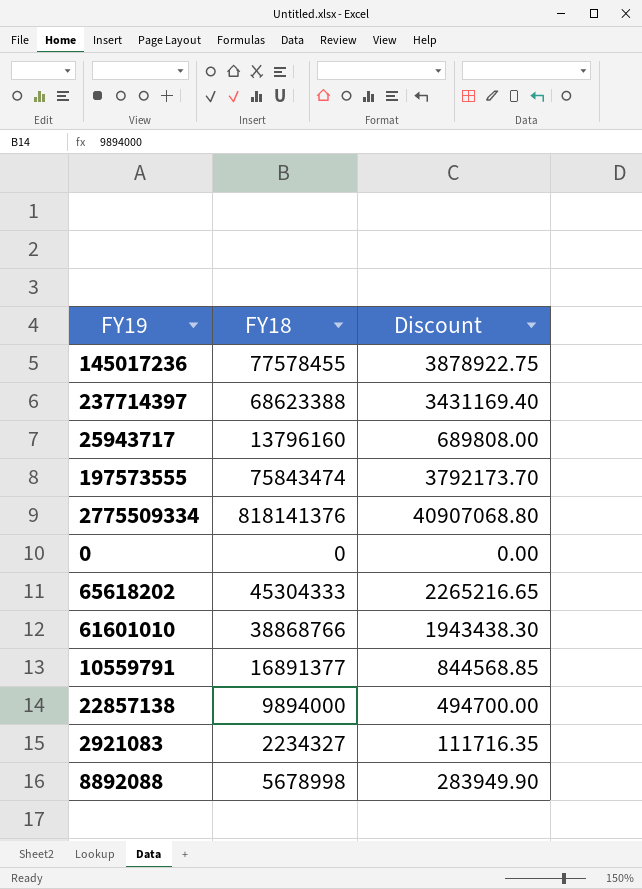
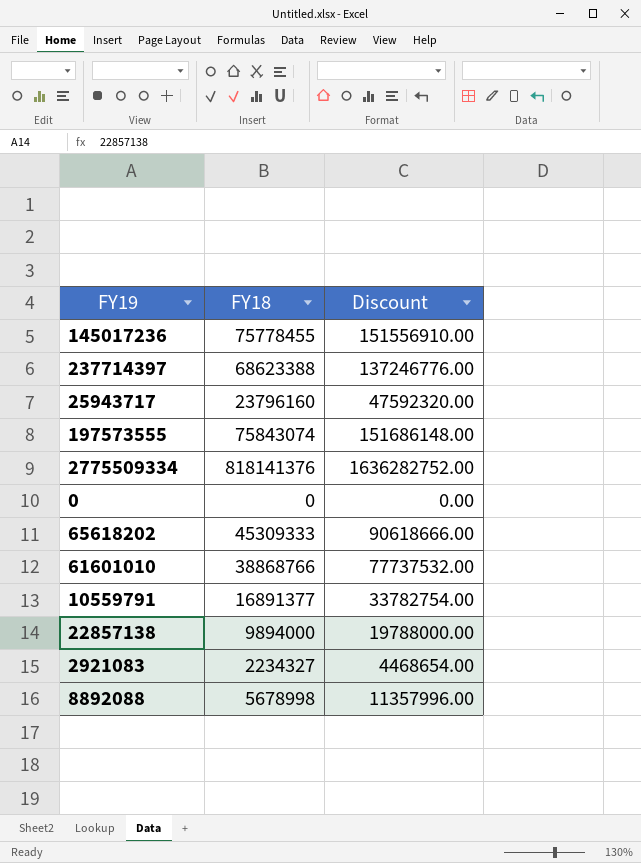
column Discount | formula: [FY18] * 0.05 -> [FY18] * 2
145017236 | FY18: 77578455 -> 75778455
25943717 | FY18: 13796160 -> 23796160
197573555 | FY18: 75843474 -> 75843074
65618202 | FY18: 45304333 -> 45309333

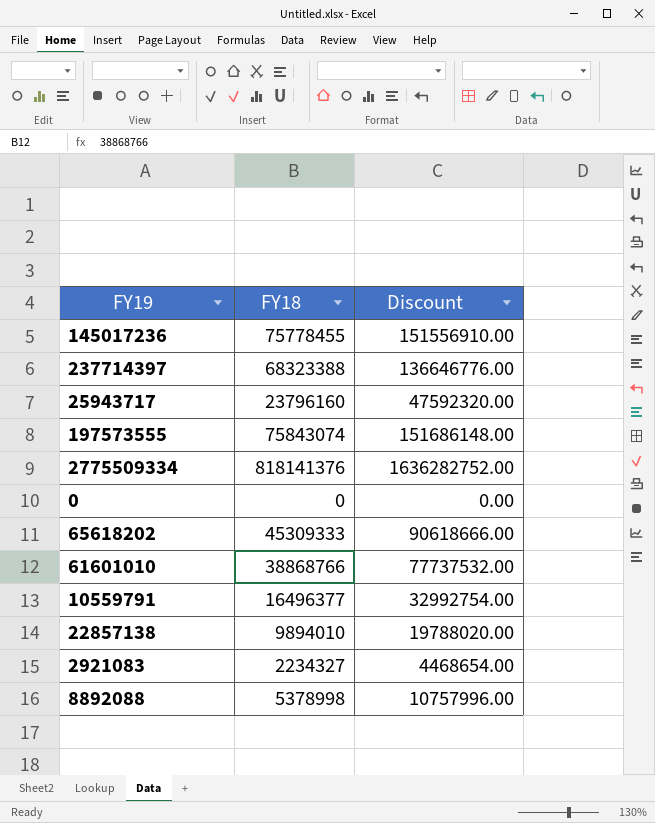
237714397 | FY18: 68623388 -> 68323388
237714397 | Discount: 137246776.00 -> 136646776.00
10559791 | FY18: 16891377 -> 16496377
10559791 | Discount: 33782754.00 -> 32992754.00
22857138 | FY18: 9894000 -> 9894010
22857138 | Discount: 19788000.00 -> 19788020.00
8892088 | FY18: 5678998 -> 5378998
8892088 | Discount: 11357996.00 -> 10757996.00

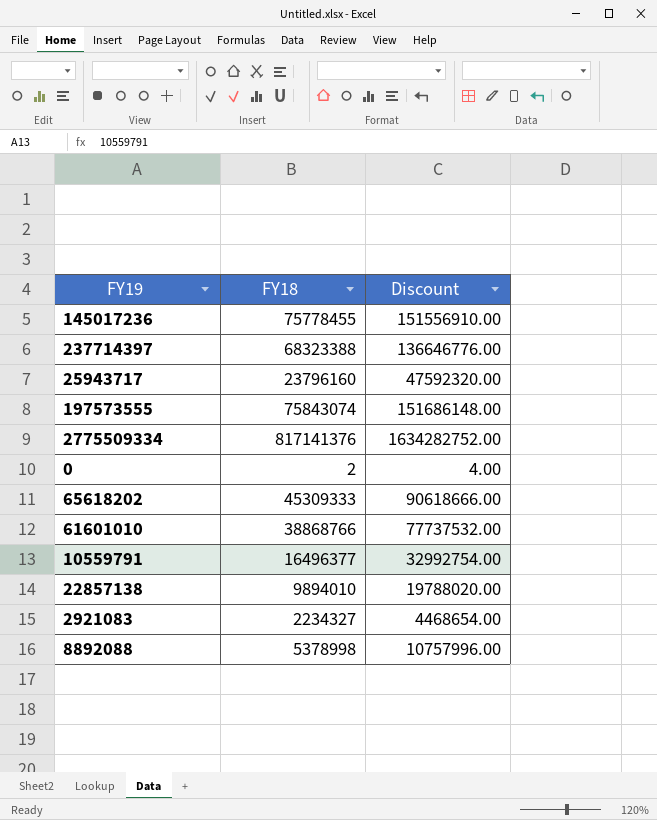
2775509334 | FY18: 818141376 -> 817141376
2775509334 | Discount: 1636282752.00 -> 1634282752.00
0 | FY18: 0 -> 2
0 | Discount: 0.00 -> 4.00

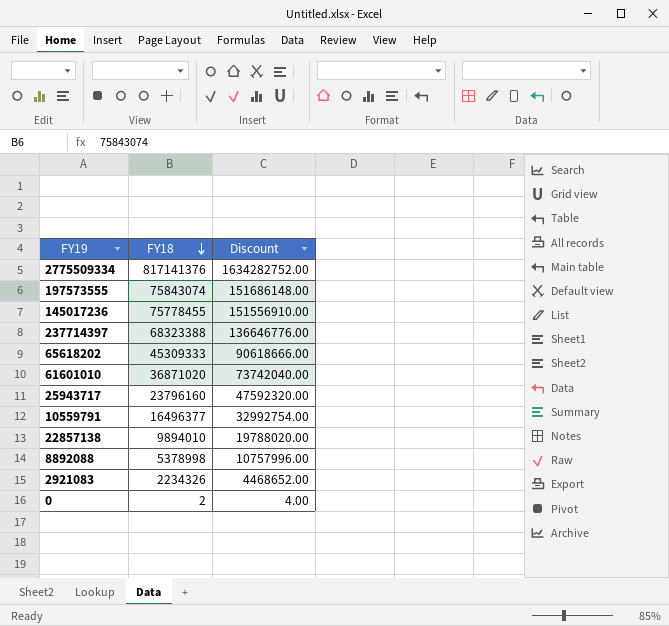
row order: none -> FY18 descending
61601010 | FY18: 38868766 -> 36871020
61601010 | Discount: 77737532.00 -> 73742040.00
2921083 | FY18: 2234327 -> 2234326
2921083 | Discount: 4468654.00 -> 4468652.00

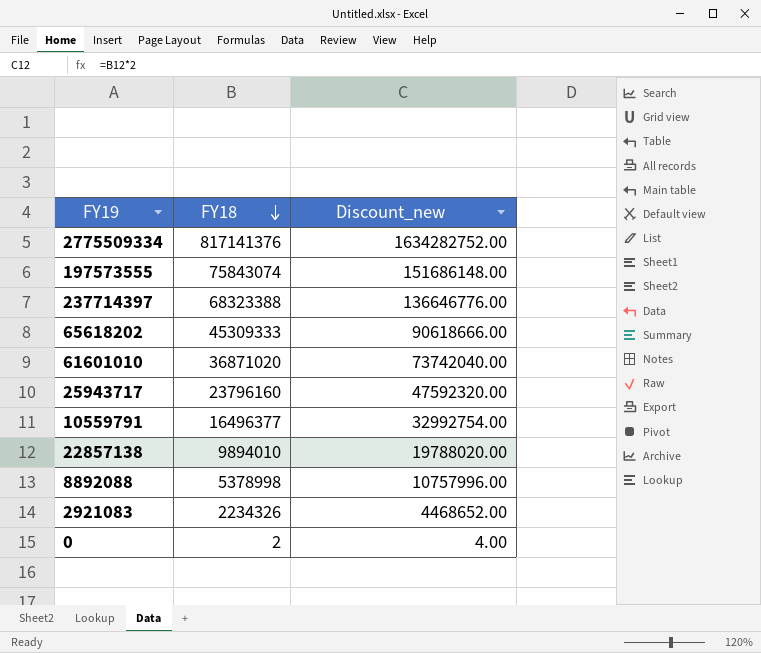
column name: Discount -> Discount_new
row 145017236: 75778455 | 151556910.00 -> none

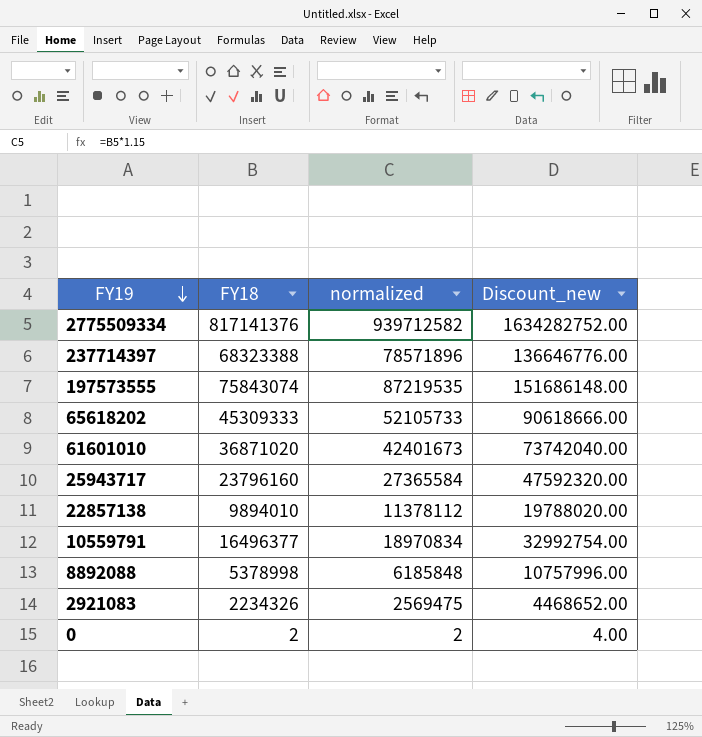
row order: FY18 descending -> FY19 descending
column normalized | formula: none -> [FY18] * 1.15

